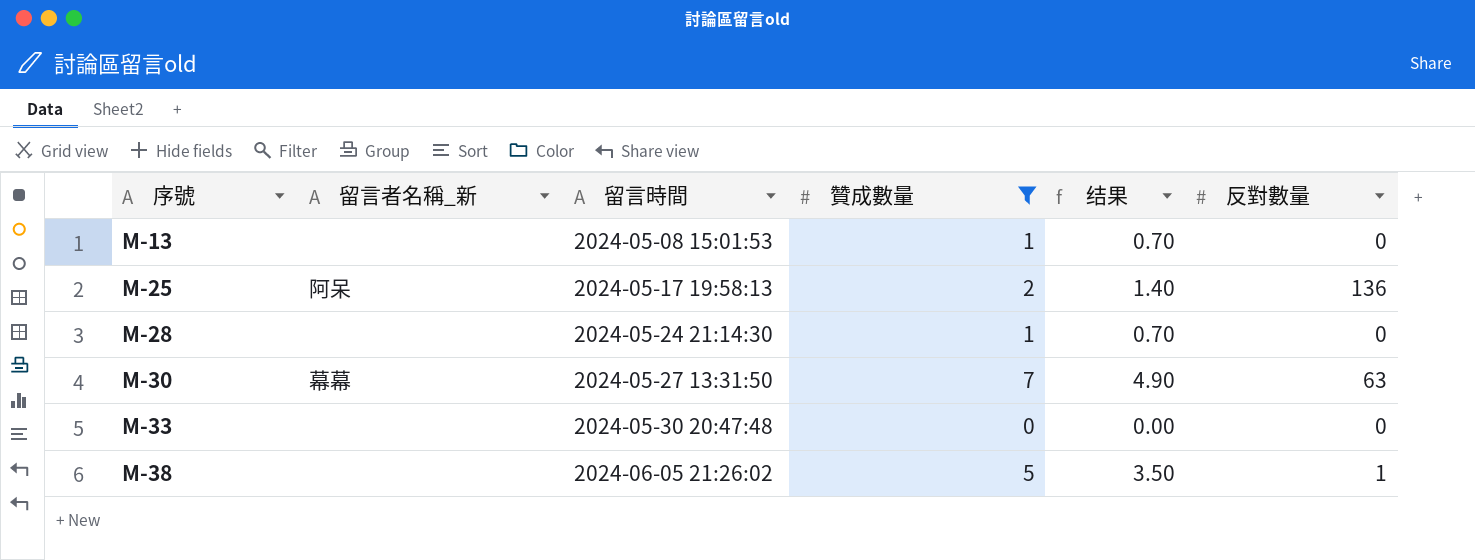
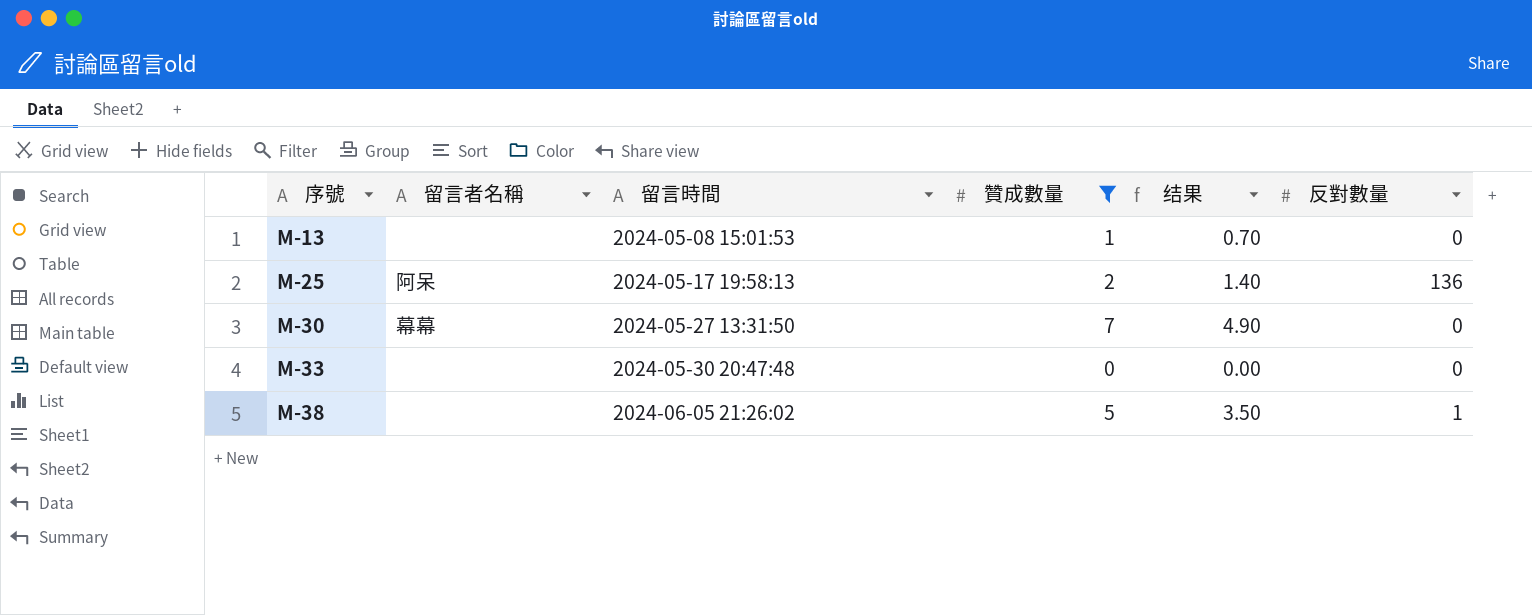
column name: 留言者名稱_新 -> 留言者名稱
row M-28: none | 2024-05-24 21:14:30 | 1 | 0.70 | 0 -> none
M-30 | 反對數量: 63 -> 0

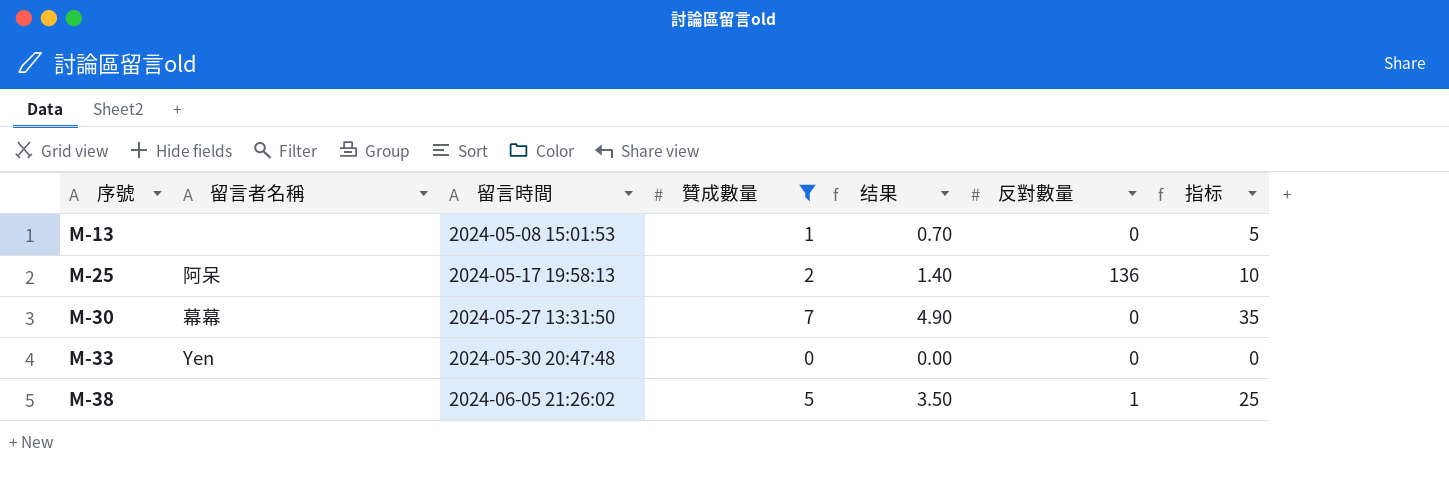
column 指标 | formula: none -> [贊成數量] * 5
M-33 | 留言者名稱: none -> Yen

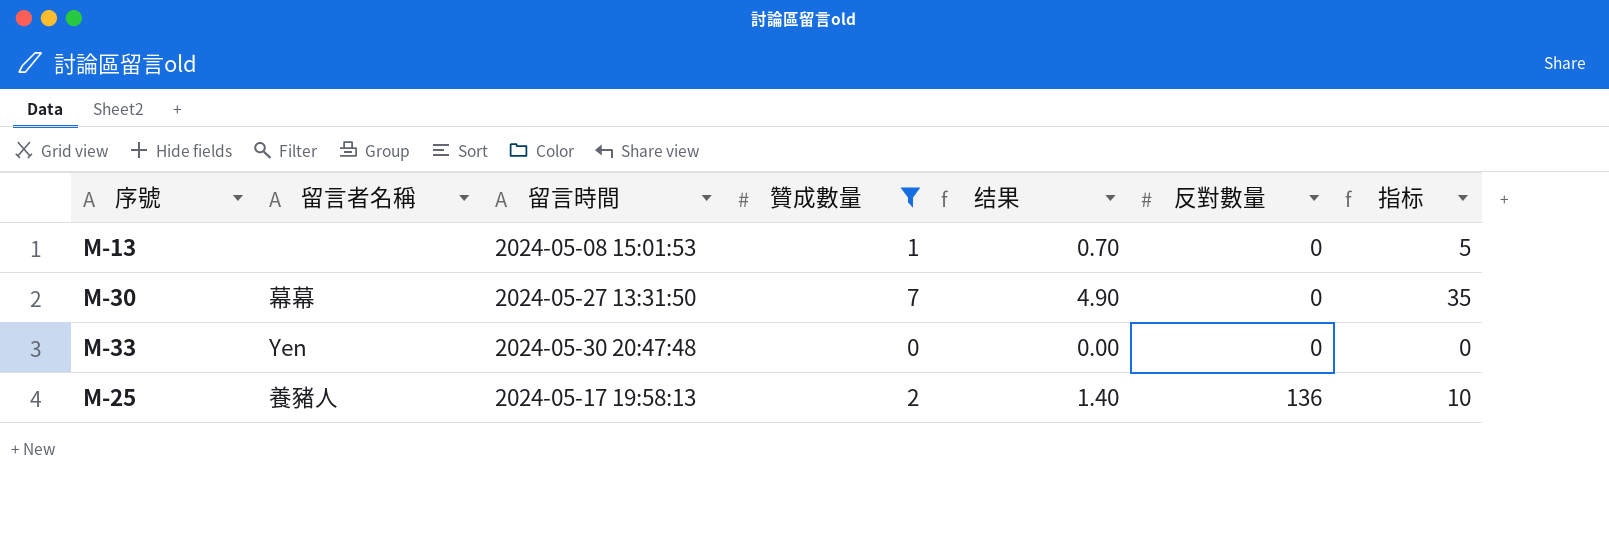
row order: 序號 ascending -> 反對數量 ascending
row M-38: none | 2024-06-05 21:26:02 | 5 | 3.50 | 1 | 25 -> none
M-25 | 留言者名稱: 阿呆 -> 養豬人

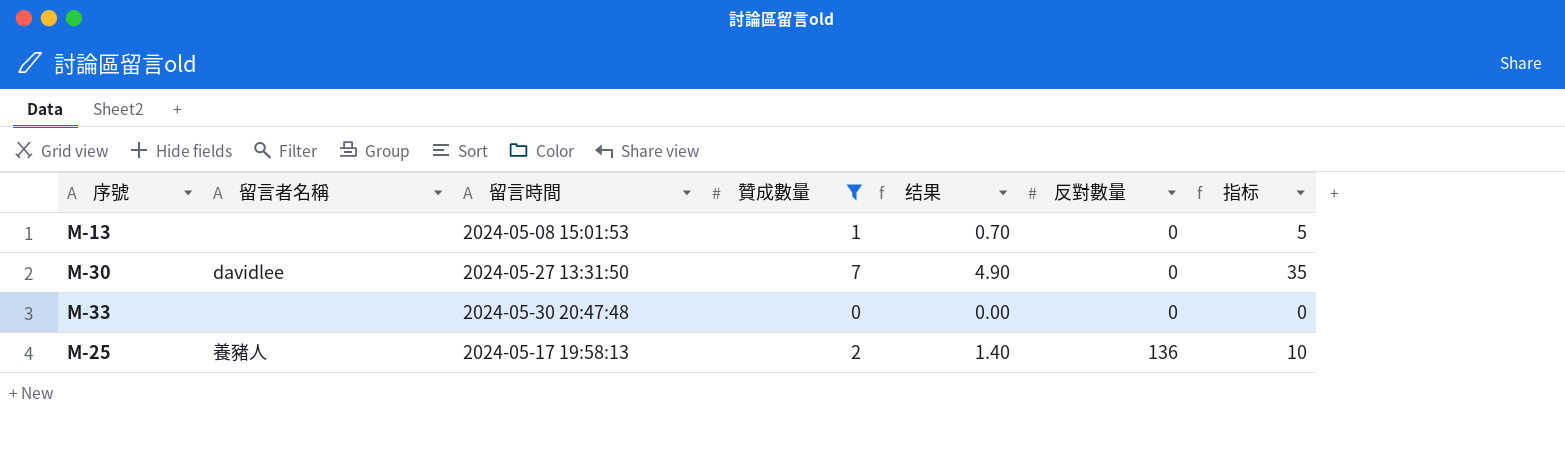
M-30 | 留言者名稱: 幕幕 -> davidlee
M-33 | 留言者名稱: Yen -> none

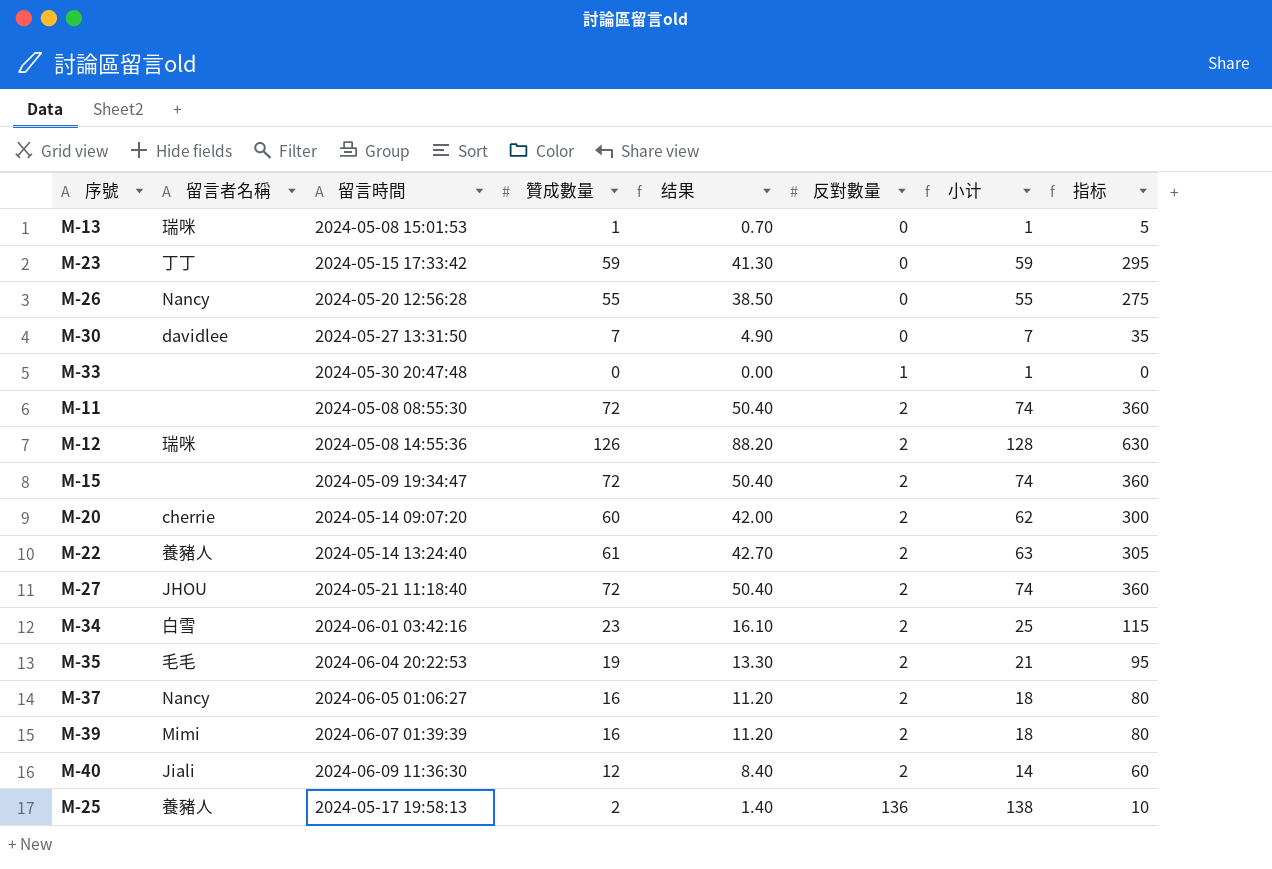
filter: 贊成數量 <= 7 -> none
column 小计 | formula: none -> [贊成數量] + [反對數量]
M-13 | 留言者名稱: none -> 瑞咪
M-33 | 反對數量: 0 -> 1

